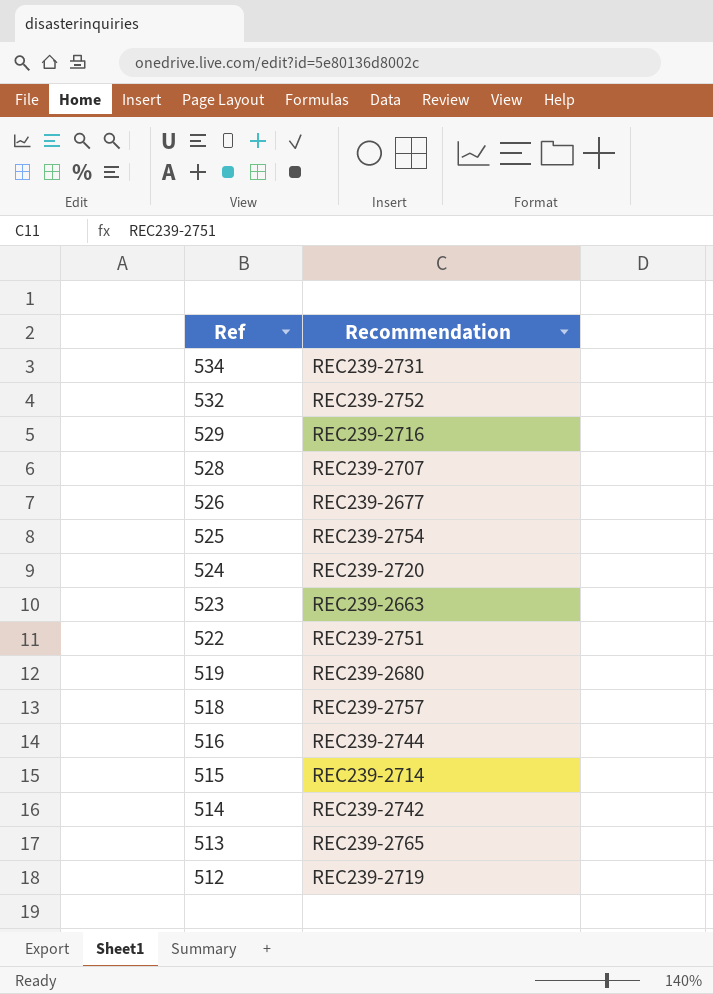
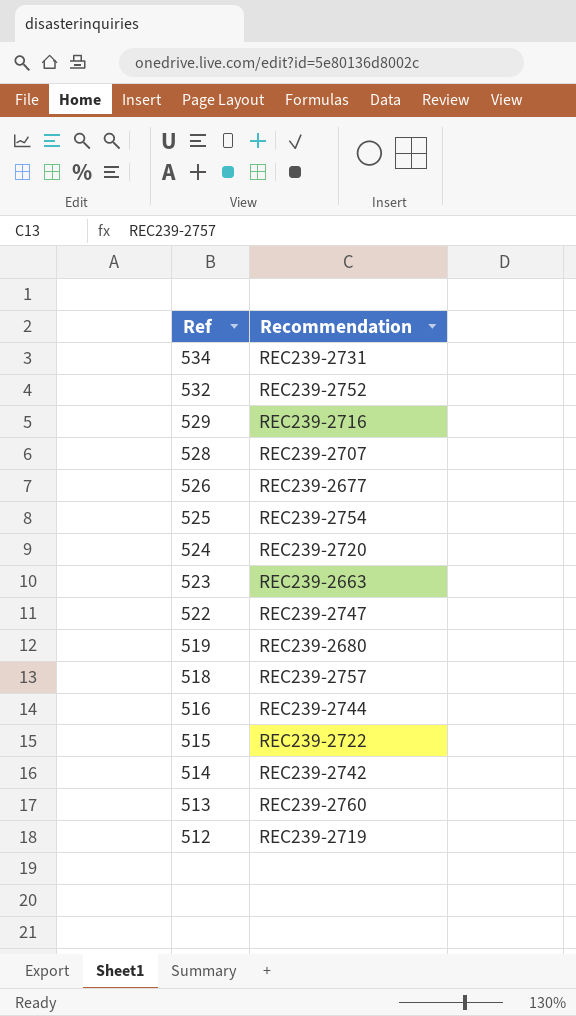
522 | Recommendation: REC239-2751 -> REC239-2747
515 | Recommendation: REC239-2714 -> REC239-2722
513 | Recommendation: REC239-2765 -> REC239-2760

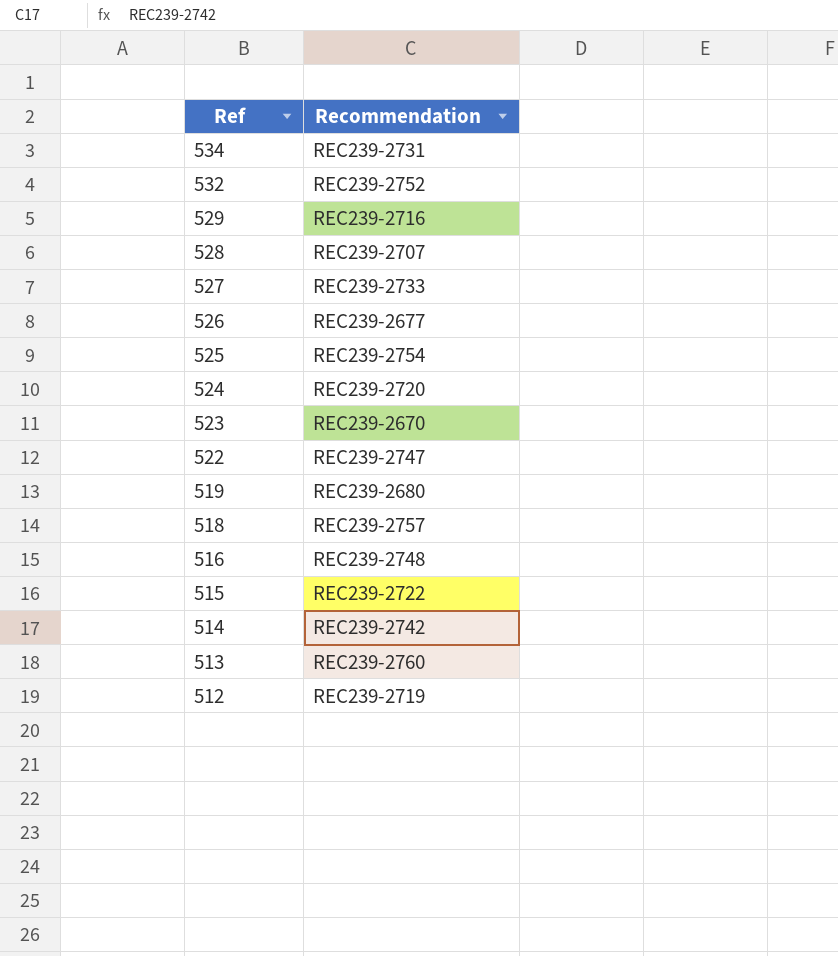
row 527: none -> REC239-2733
523 | Recommendation: REC239-2663 -> REC239-2670
516 | Recommendation: REC239-2744 -> REC239-2748

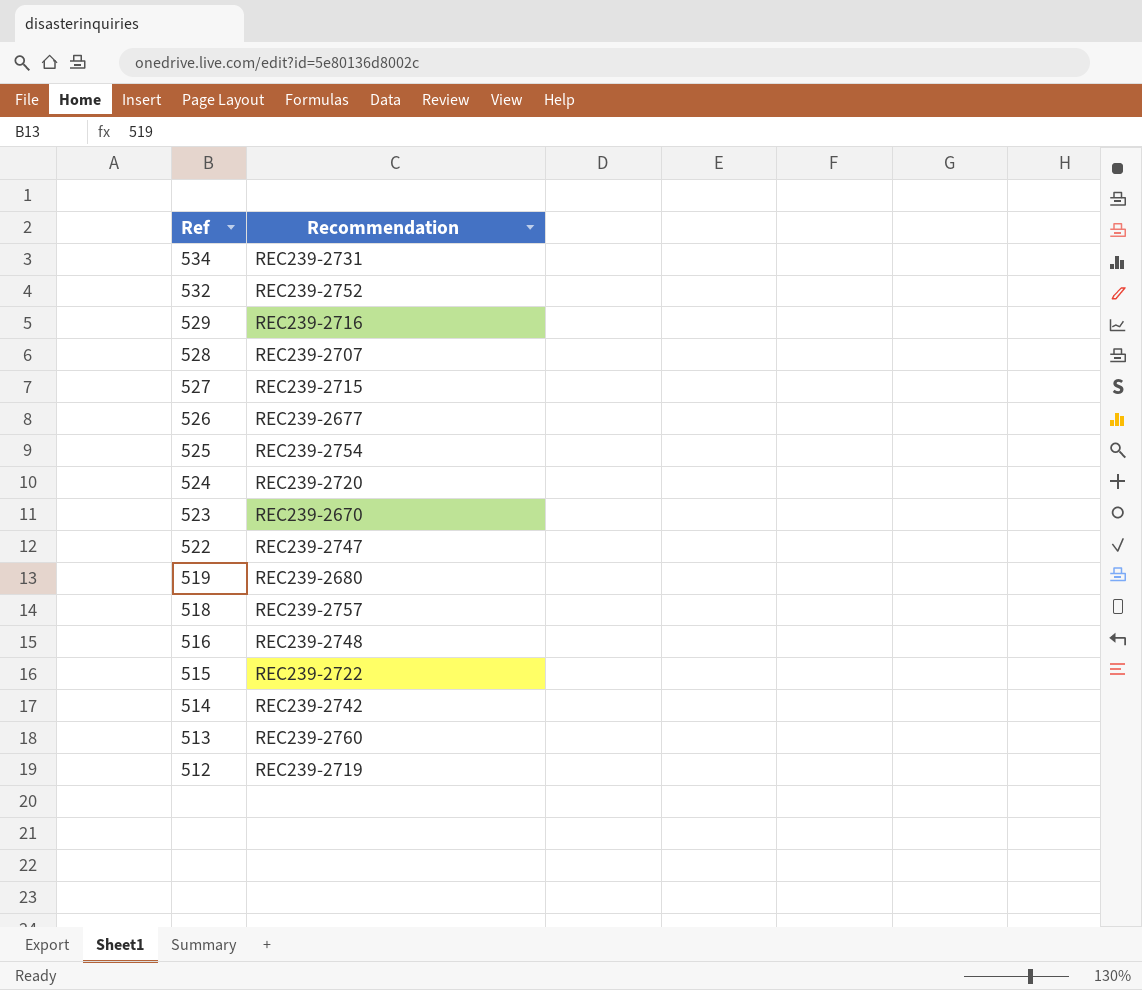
527 | Recommendation: REC239-2733 -> REC239-2715

